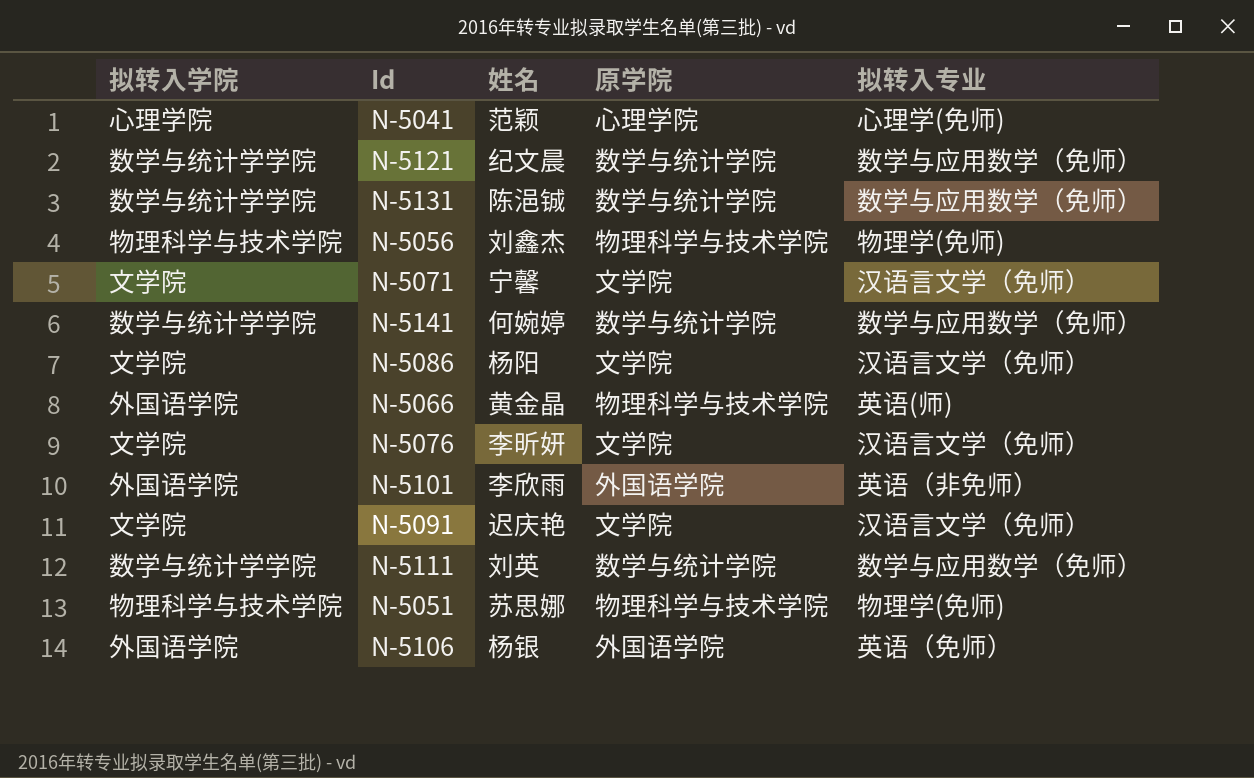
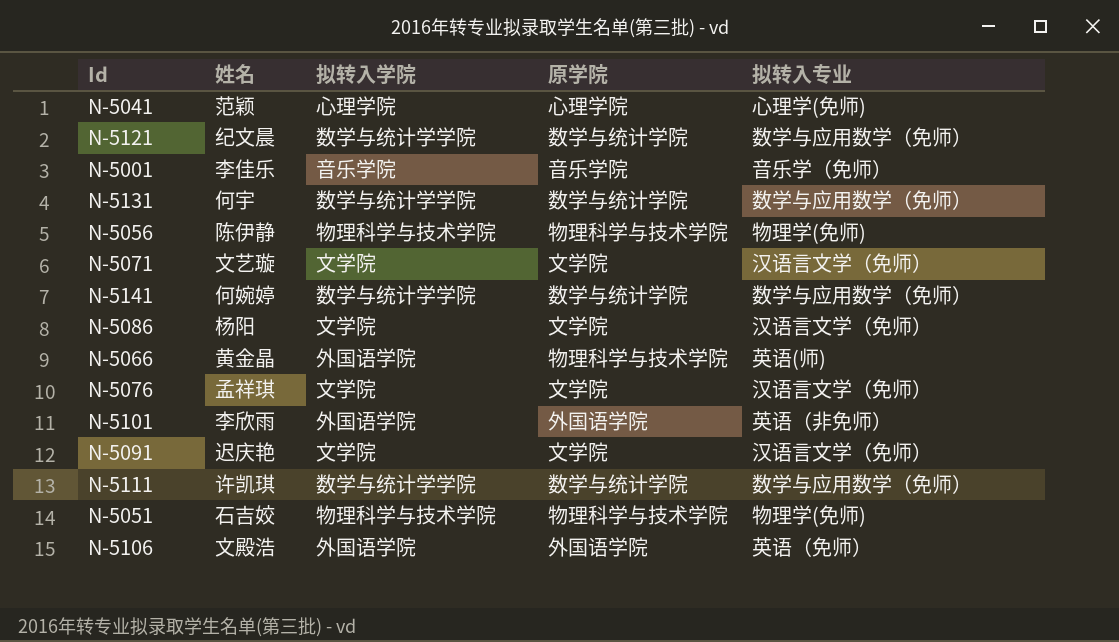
column 拟转入学院 | position: 1 -> 3
row N-5001: none -> 李佳乐 | 音乐学院 | 音乐学院 | 音乐学（免师）
N-5131 | 姓名: 陈浥铖 -> 何宇
N-5056 | 姓名: 刘鑫杰 -> 陈伊静
N-5071 | 姓名: 宁馨 -> 文艺璇
N-5076 | 姓名: 李昕妍 -> 孟祥琪
N-5111 | 姓名: 刘英 -> 许凯琪
N-5051 | 姓名: 苏思娜 -> 石吉姣
N-5106 | 姓名: 杨银 -> 文殿浩

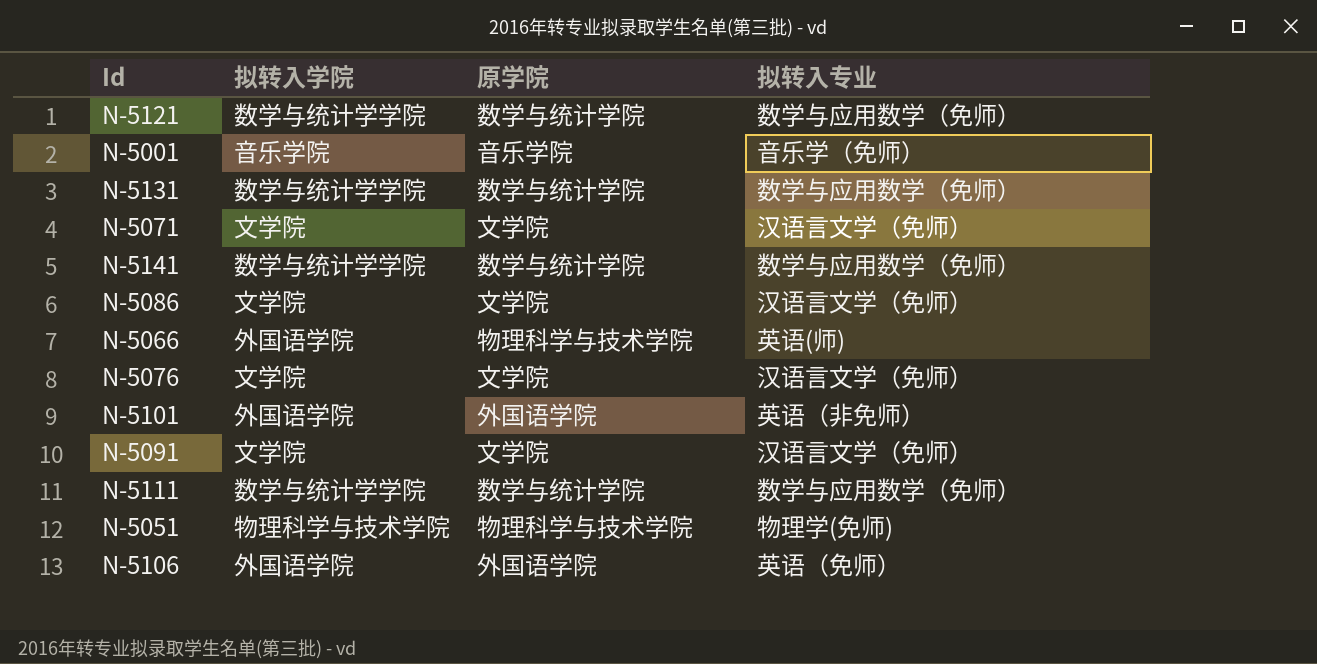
column 姓名 | position: 2 -> none
row N-5041: 范颖 | 心理学院 | 心理学院 | 心理学(免师) -> none
row N-5056: 陈伊静 | 物理科学与技术学院 | 物理科学与技术学院 | 物理学(免师) -> none

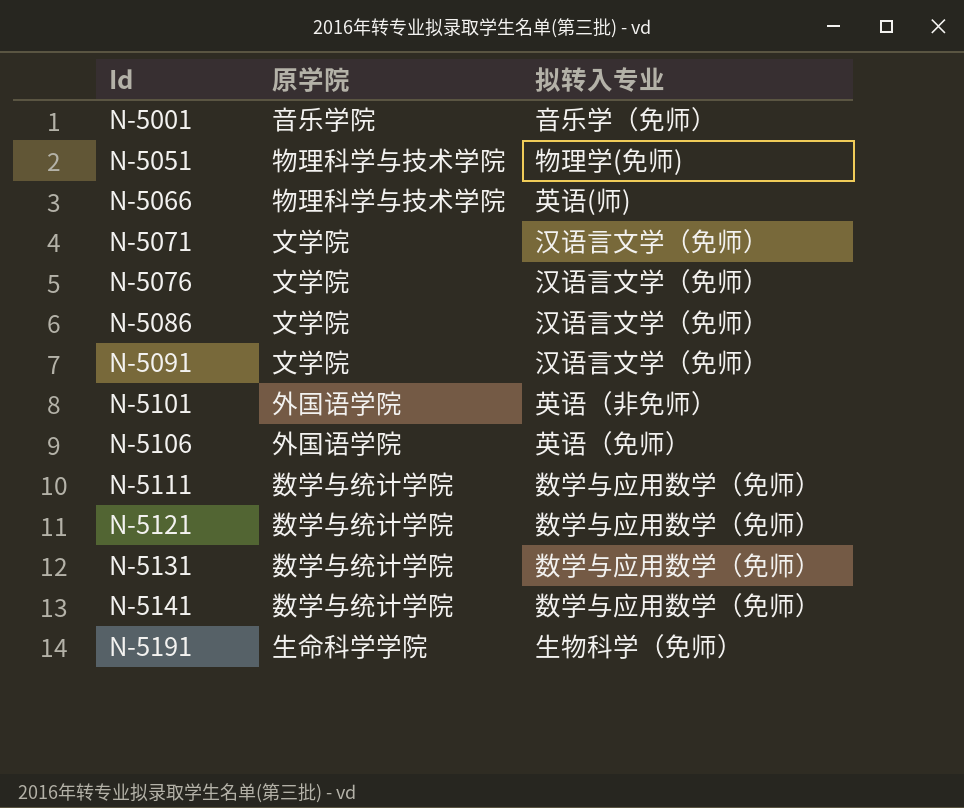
row order: none -> Id ascending
column 拟转入学院 | position: 2 -> none
row N-5191: none -> 生命科学学院 | 生物科学（免师）

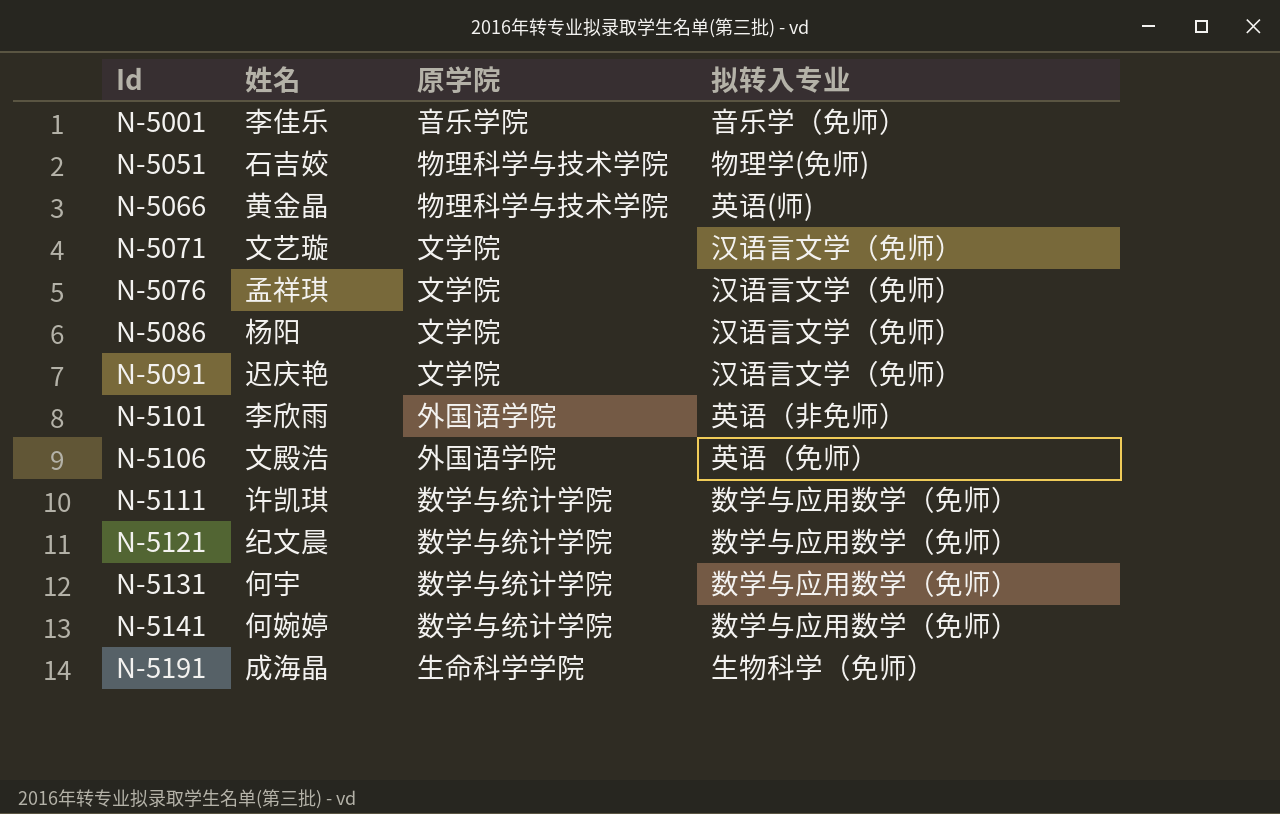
column 姓名 | position: none -> 2

